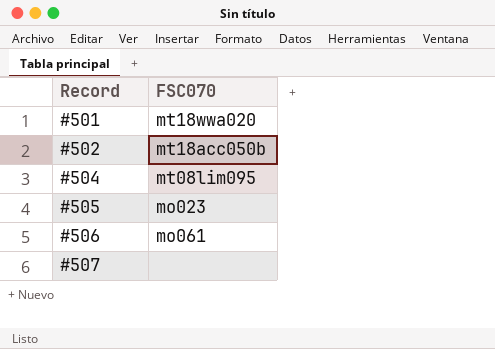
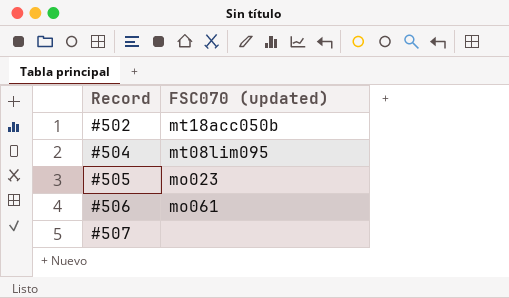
column name: FSC070 -> FSC070 (updated)
row #501: mt18wwa020 -> none

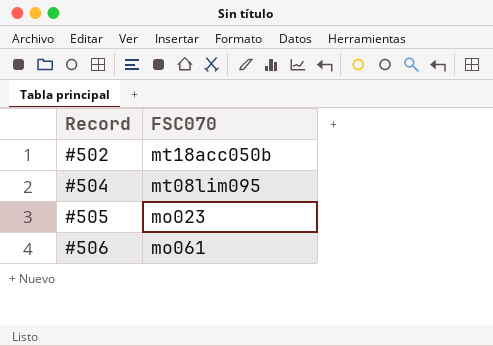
column name: FSC070 (updated) -> FSC070
row #507: none -> none

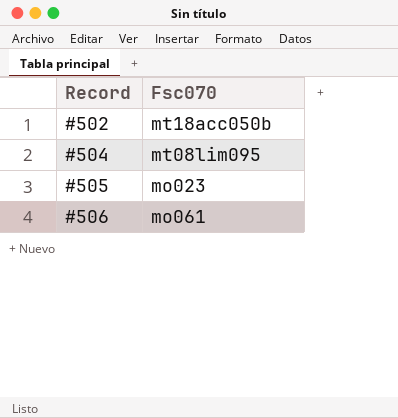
column name: FSC070 -> Fsc070

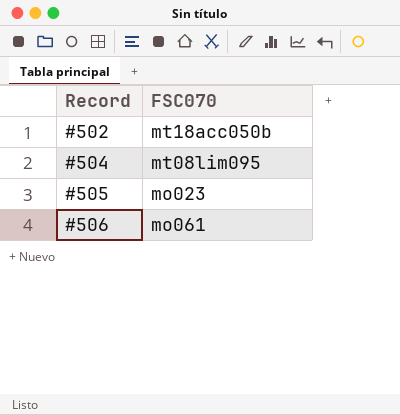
column name: Fsc070 -> FSC070

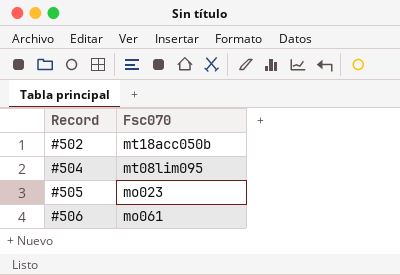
column name: FSC070 -> Fsc070

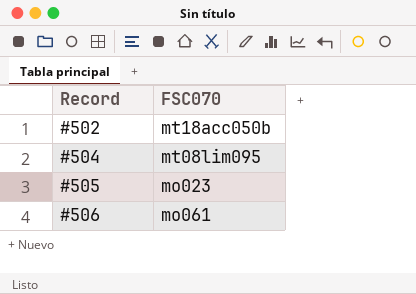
column name: Fsc070 -> FSC070

